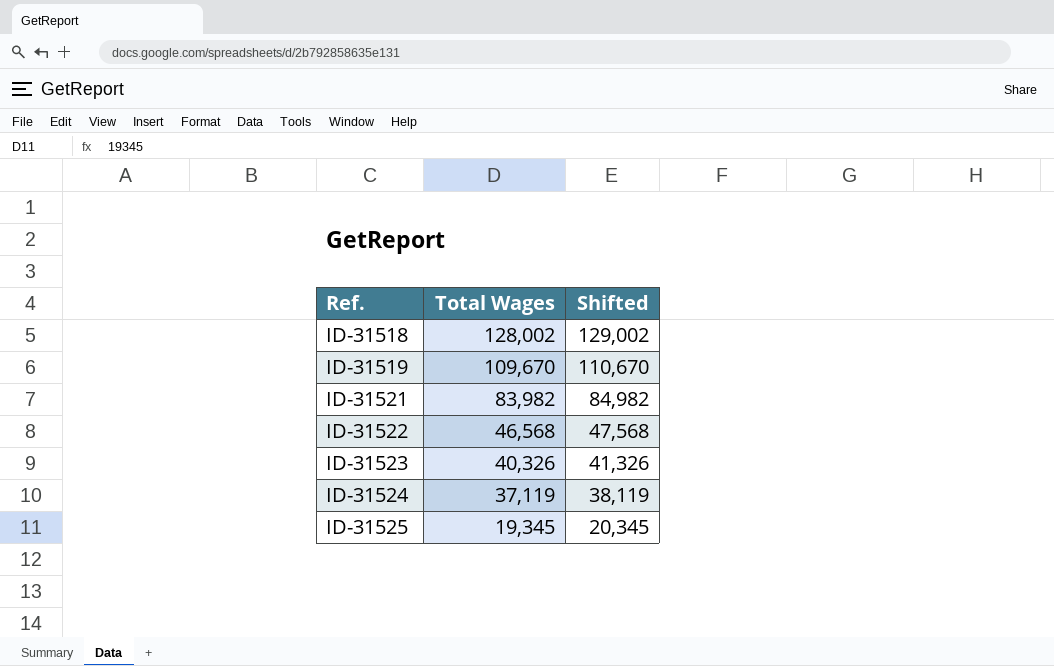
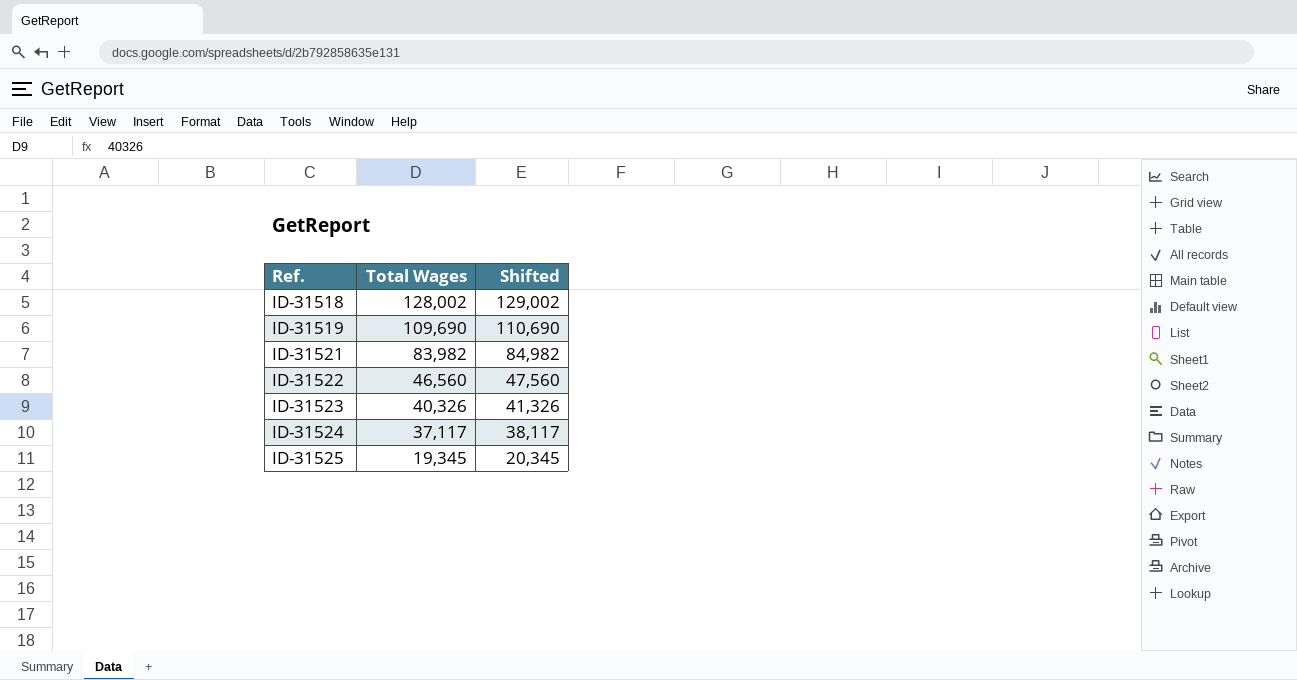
ID-31519 | Total Wages: 109,670 -> 109,690
ID-31519 | Shifted: 110,670 -> 110,690
ID-31522 | Total Wages: 46,568 -> 46,560
ID-31522 | Shifted: 47,568 -> 47,560
ID-31524 | Total Wages: 37,119 -> 37,117
ID-31524 | Shifted: 38,119 -> 38,117

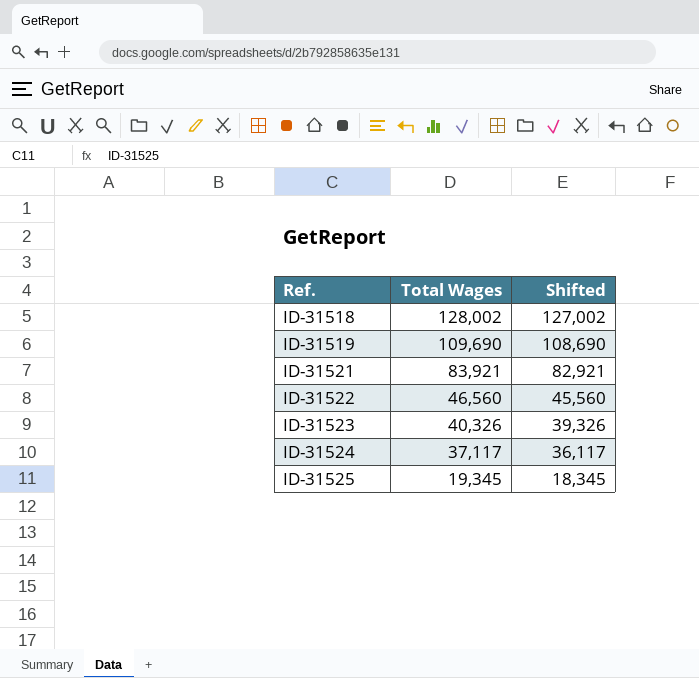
column Shifted | formula: [Total Wages] + 1000 -> [Total Wages] - 1000
ID-31521 | Total Wages: 83,982 -> 83,921

